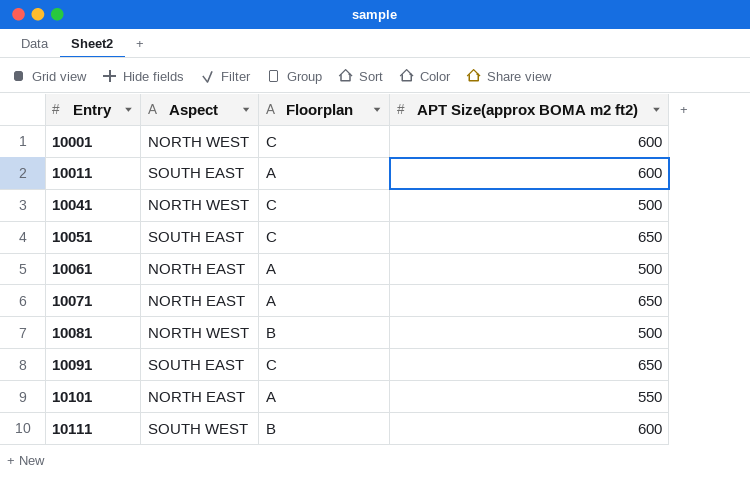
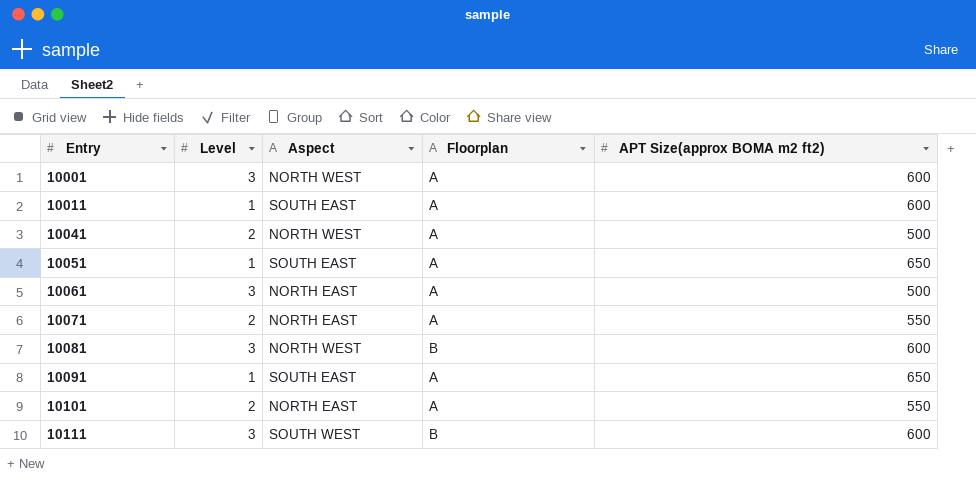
column Level | position: none -> 2
10001 | Floorplan: C -> A
10041 | Floorplan: C -> A
10051 | Floorplan: C -> A
10071 | APT Size(approx BOMA m2 ft2): 650 -> 550
10081 | APT Size(approx BOMA m2 ft2): 500 -> 600
10091 | Floorplan: C -> A

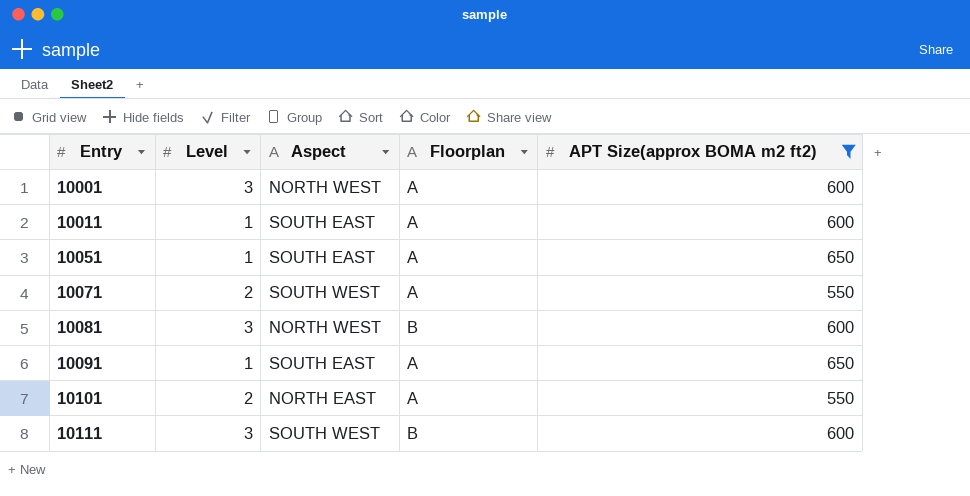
filter: none -> APT Size(approx BOMA m2 ft2) != 500
10071 | Aspect: NORTH EAST -> SOUTH WEST

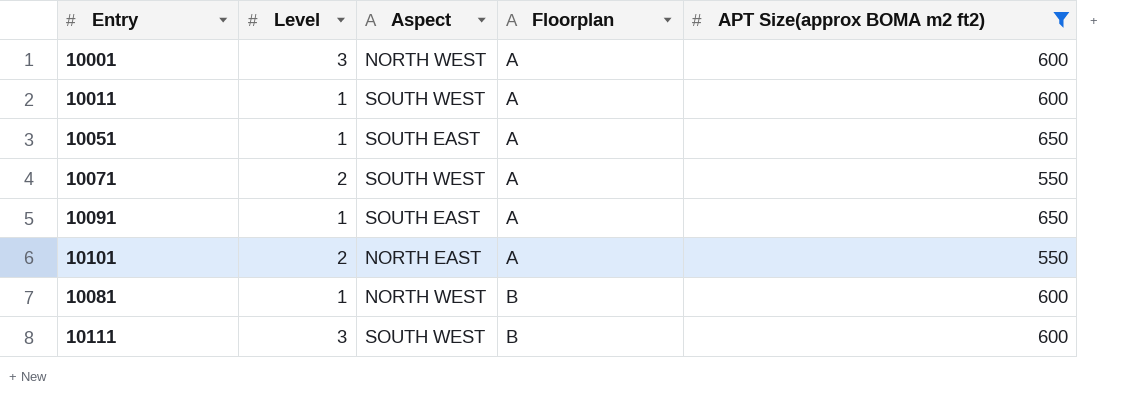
row order: Entry ascending -> Floorplan ascending
10011 | Aspect: SOUTH EAST -> SOUTH WEST
10081 | Level: 3 -> 1

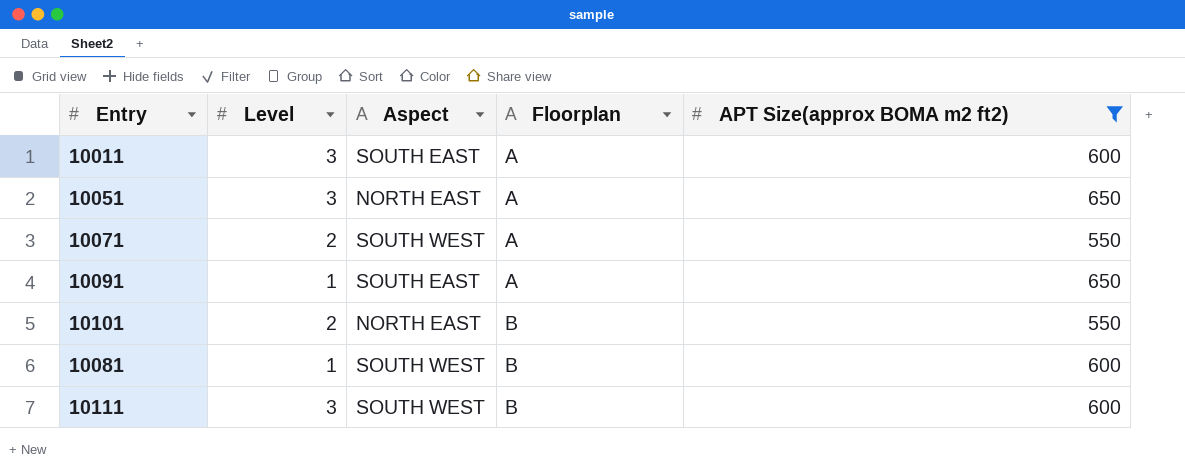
row 10001: 3 | NORTH WEST | A | 600 -> none
10011 | Level: 1 -> 3
10011 | Aspect: SOUTH WEST -> SOUTH EAST
10051 | Level: 1 -> 3
10051 | Aspect: SOUTH EAST -> NORTH EAST
10101 | Floorplan: A -> B
10081 | Aspect: NORTH WEST -> SOUTH WEST

